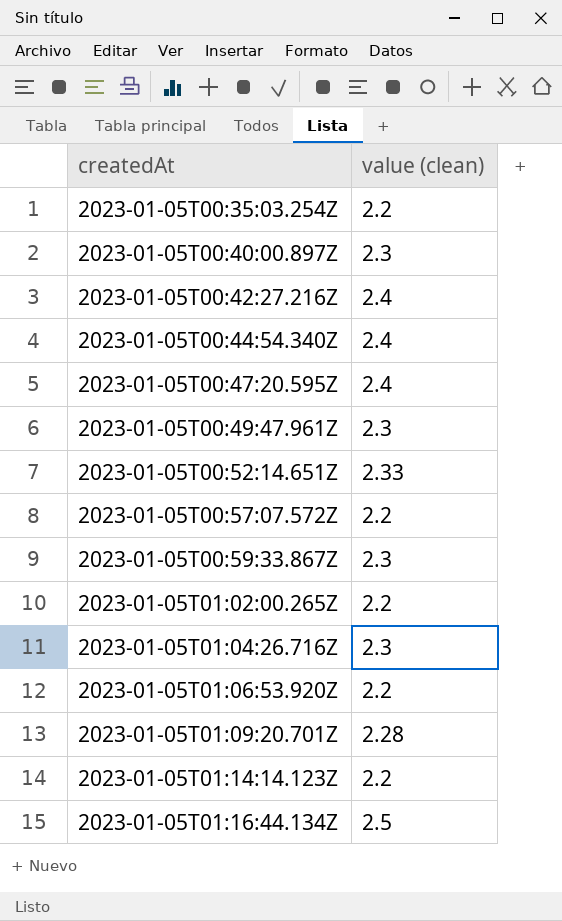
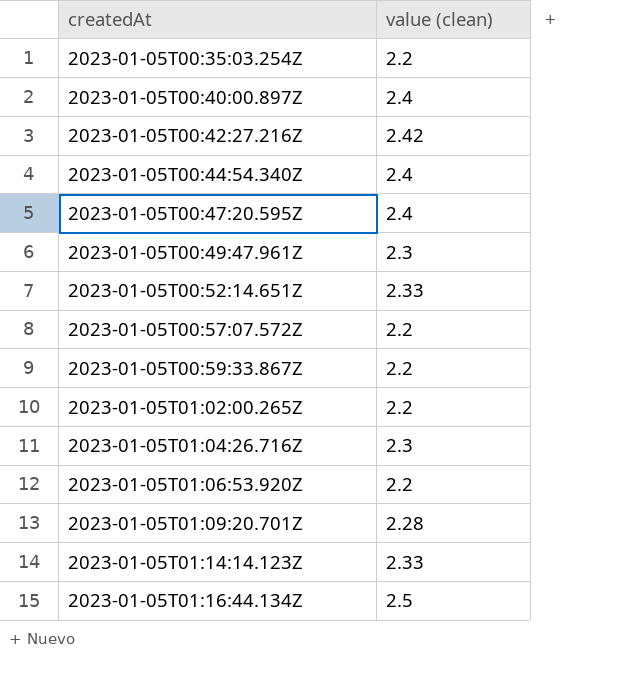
2023-01-05T00:40:00.897Z | value (clean): 2.3 -> 2.4
2023-01-05T00:42:27.216Z | value (clean): 2.4 -> 2.42
2023-01-05T00:59:33.867Z | value (clean): 2.3 -> 2.2
2023-01-05T01:14:14.123Z | value (clean): 2.2 -> 2.33

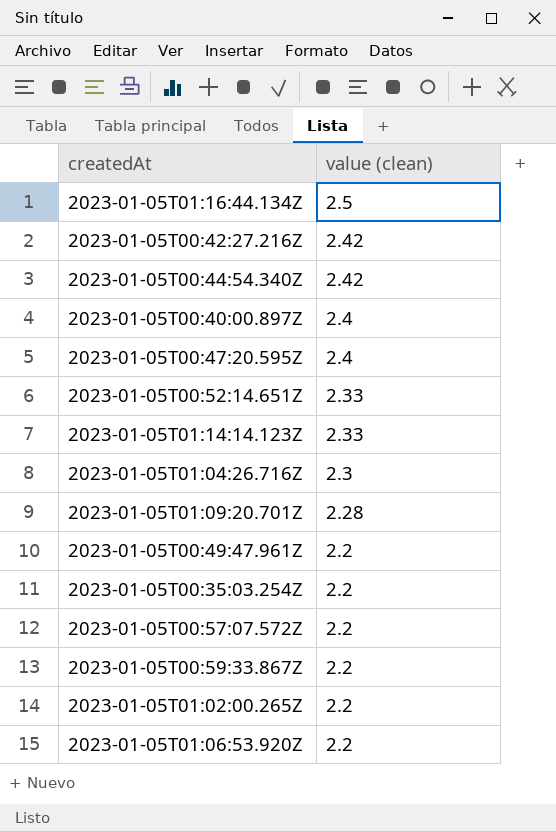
row order: createdAt ascending -> value (clean) descending
2023-01-05T00:44:54.340Z | value (clean): 2.4 -> 2.42
2023-01-05T00:49:47.961Z | value (clean): 2.3 -> 2.2

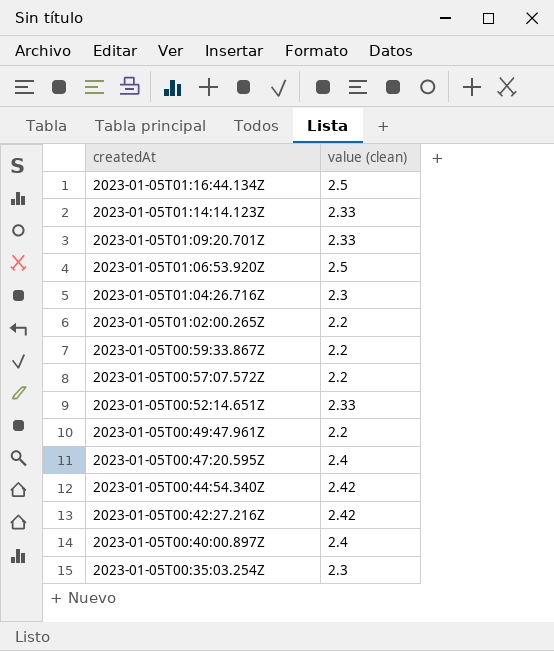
row order: value (clean) descending -> createdAt descending
2023-01-05T01:09:20.701Z | value (clean): 2.28 -> 2.33
2023-01-05T01:06:53.920Z | value (clean): 2.2 -> 2.5
2023-01-05T00:35:03.254Z | value (clean): 2.2 -> 2.3

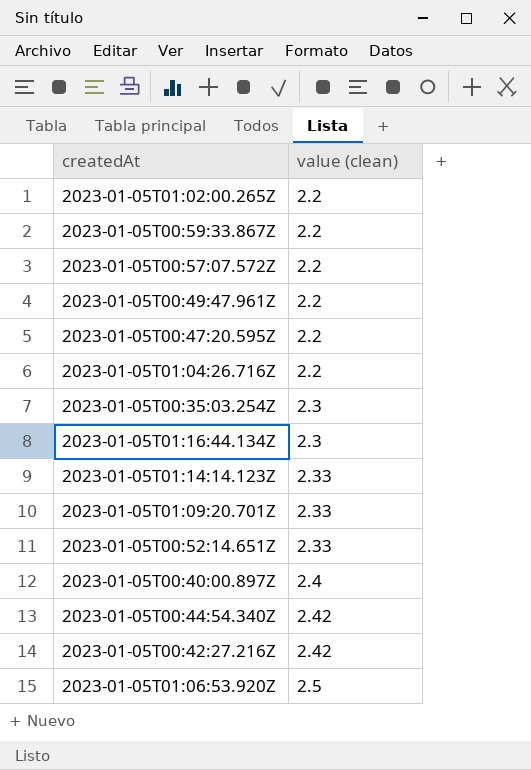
row order: createdAt descending -> value (clean) ascending
2023-01-05T00:47:20.595Z | value (clean): 2.4 -> 2.2
2023-01-05T01:04:26.716Z | value (clean): 2.3 -> 2.2
2023-01-05T01:16:44.134Z | value (clean): 2.5 -> 2.3

